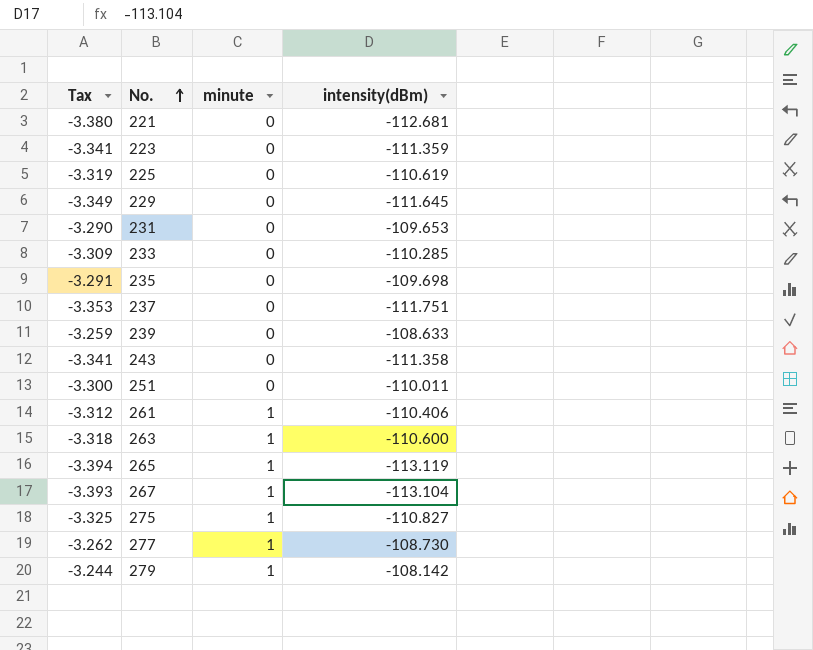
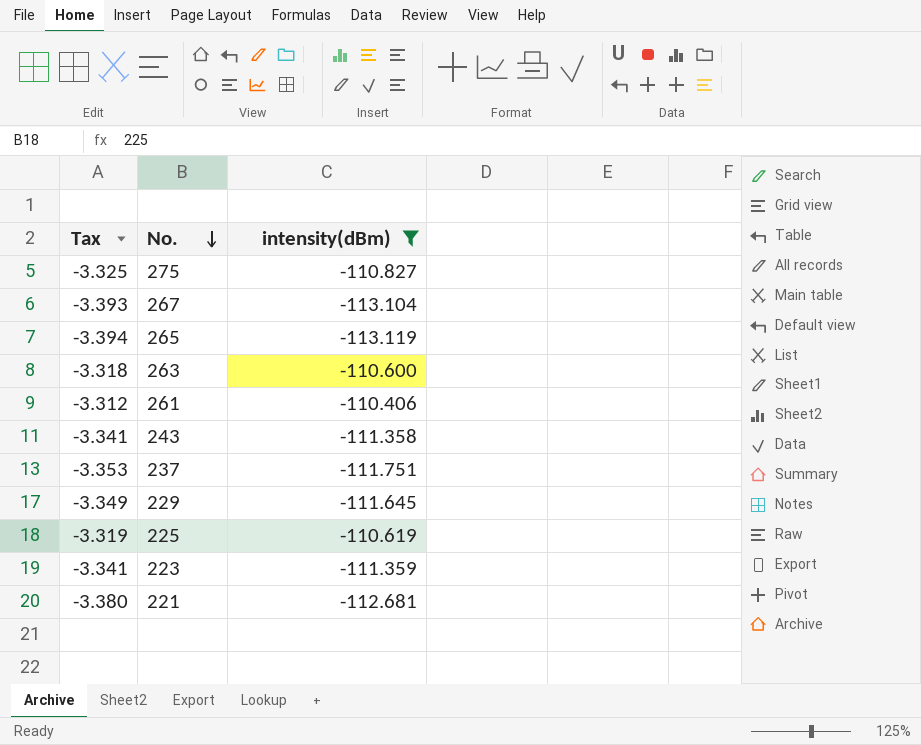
filter: none -> intensity(dBm) <= -110.406
row order: No. ascending -> No. descending
column minute | position: 3 -> none

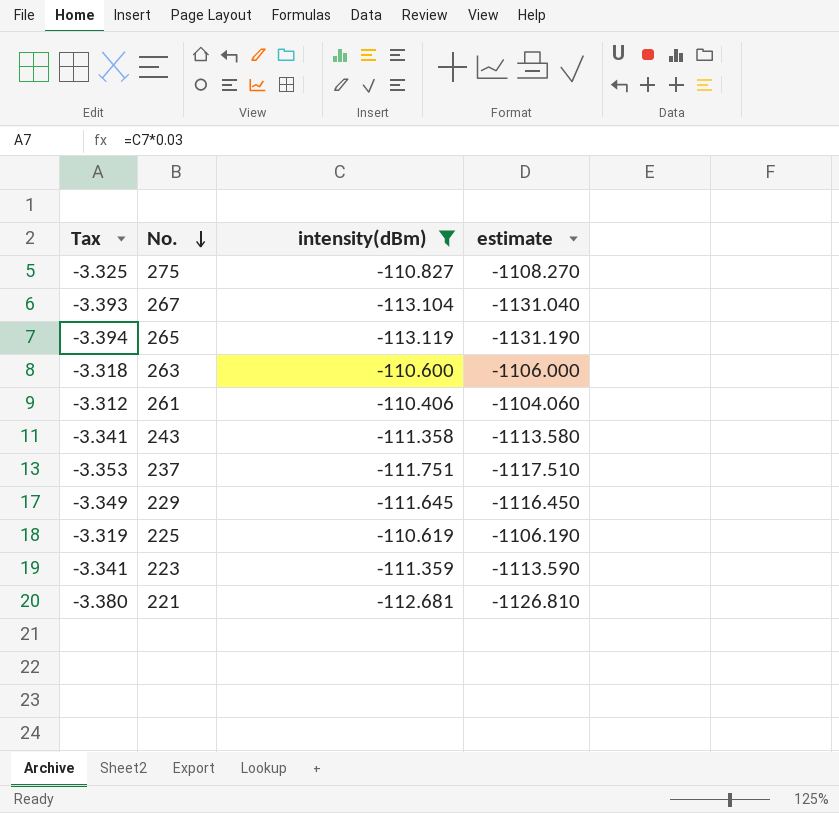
column estimate | formula: none -> [intensity(dBm)] * 10

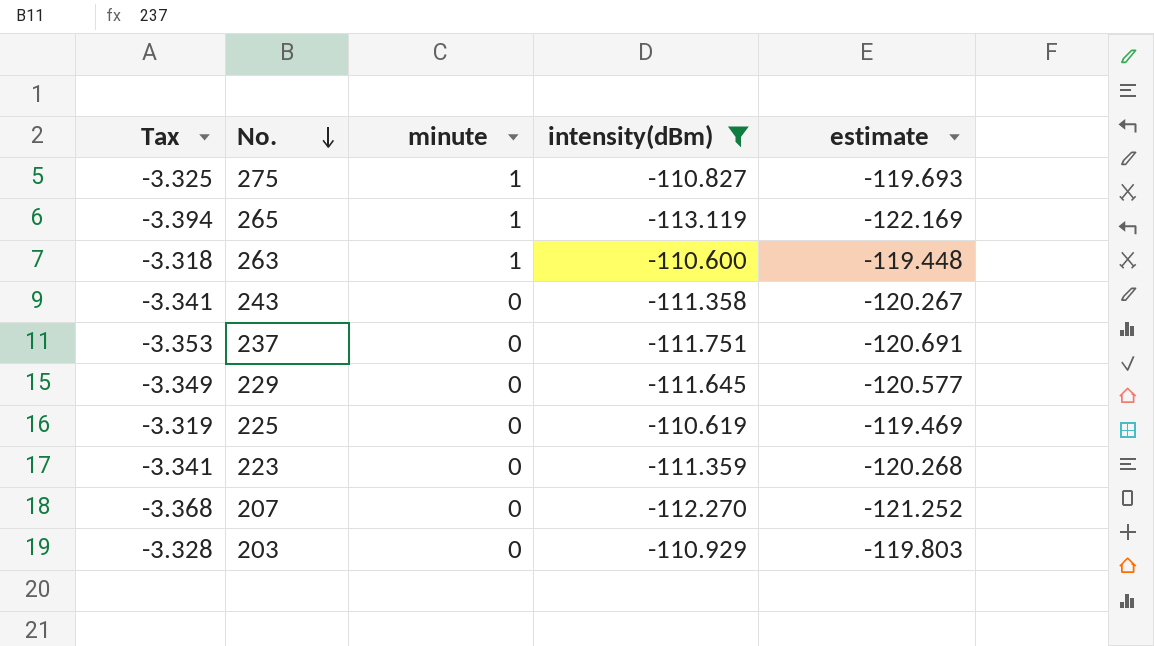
column minute | position: none -> 3
column estimate | formula: [intensity(dBm)] * 10 -> [intensity(dBm)] * 1.08
row 267: -3.393 | -113.104 | -1131.040 -> none
row 261: -3.312 | -110.406 | -1104.060 -> none
row 221: -3.380 | -112.681 | -1126.810 -> none
row 207: none -> -3.368 | 0 | -112.270 | -121.252
row 203: none -> -3.328 | 0 | -110.929 | -119.803

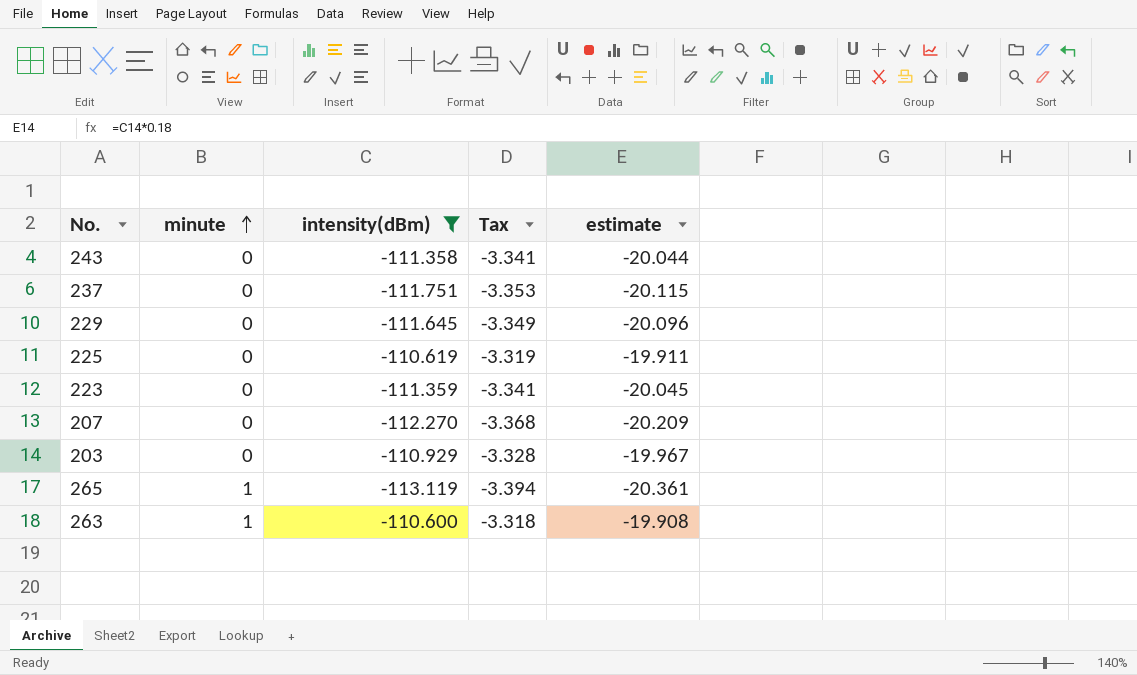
row order: No. descending -> minute ascending
column Tax | position: 1 -> 4
column estimate | formula: [intensity(dBm)] * 1.08 -> [intensity(dBm)] * 0.18
row 275: -3.325 | 1 | -110.827 | -119.693 -> none

